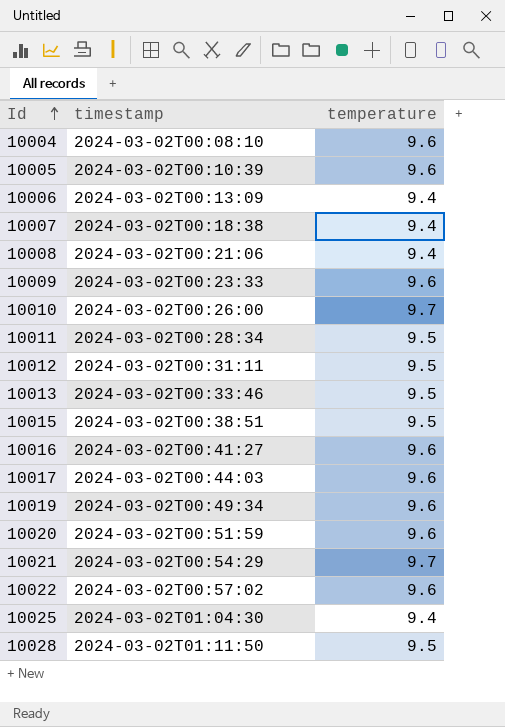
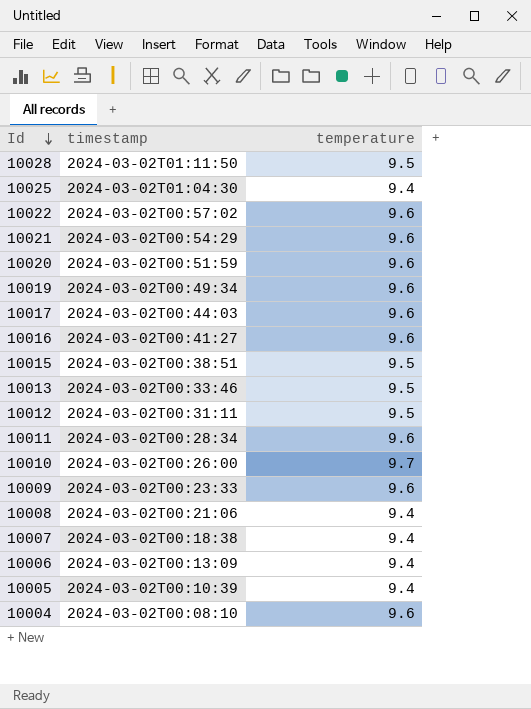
row order: Id ascending -> Id descending
10021 | temperature: 9.7 -> 9.6
10011 | temperature: 9.5 -> 9.6
10005 | temperature: 9.6 -> 9.4

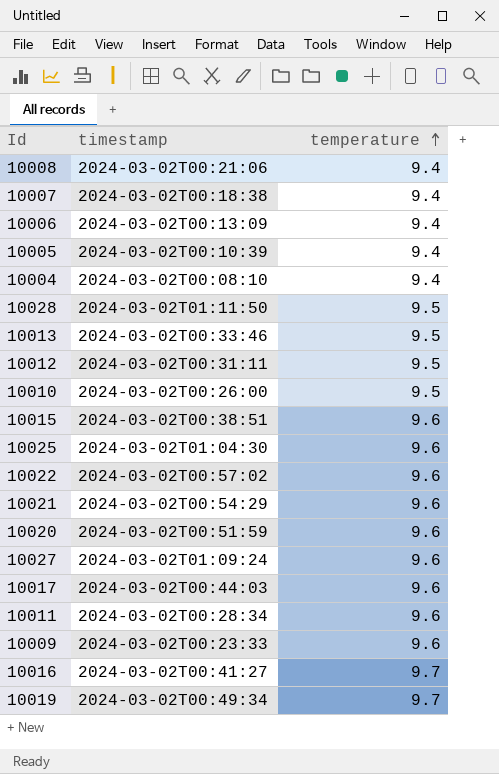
row order: Id descending -> temperature ascending
10004 | temperature: 9.6 -> 9.4
10010 | temperature: 9.7 -> 9.5
10015 | temperature: 9.5 -> 9.6
10025 | temperature: 9.4 -> 9.6
row 10027: none -> 2024-03-02T01:09:24 | 9.6
10016 | temperature: 9.6 -> 9.7
10019 | temperature: 9.6 -> 9.7

